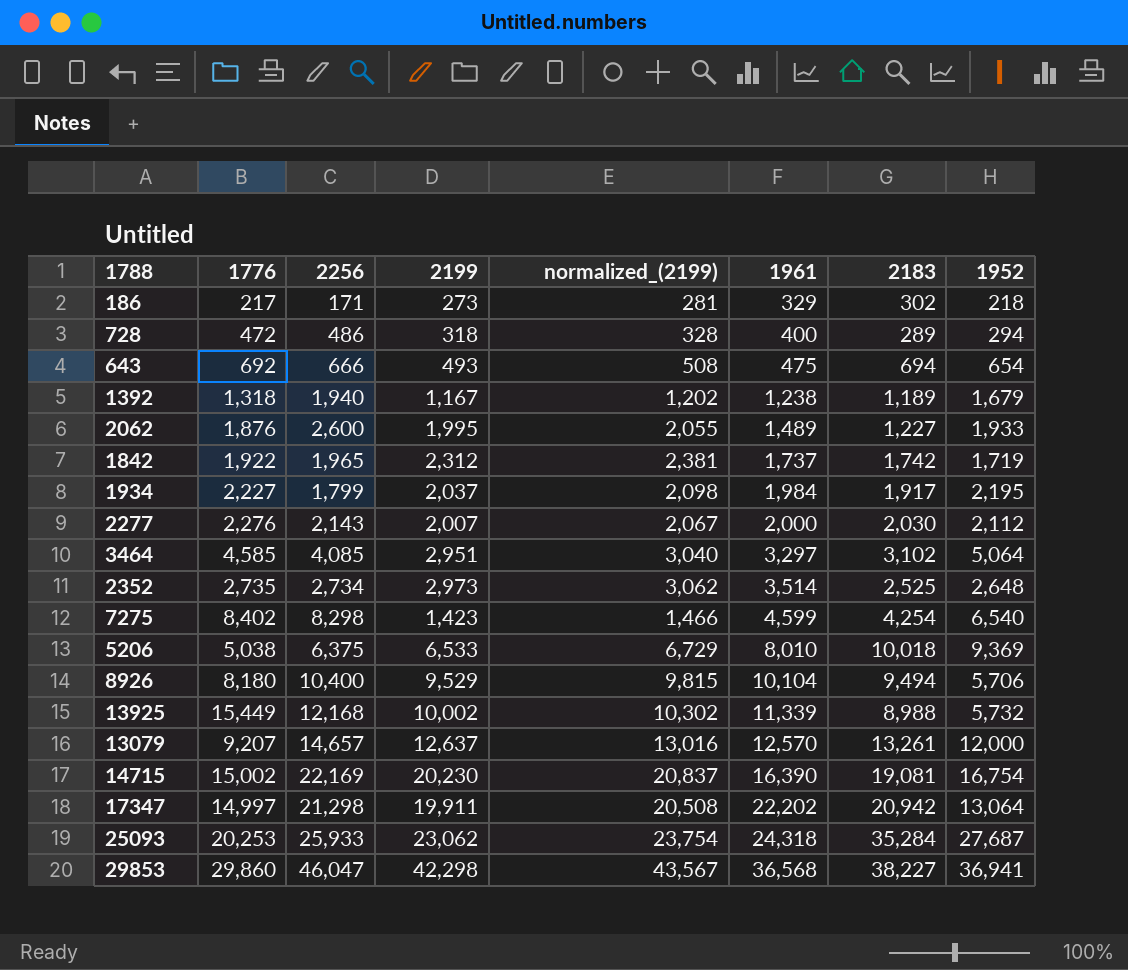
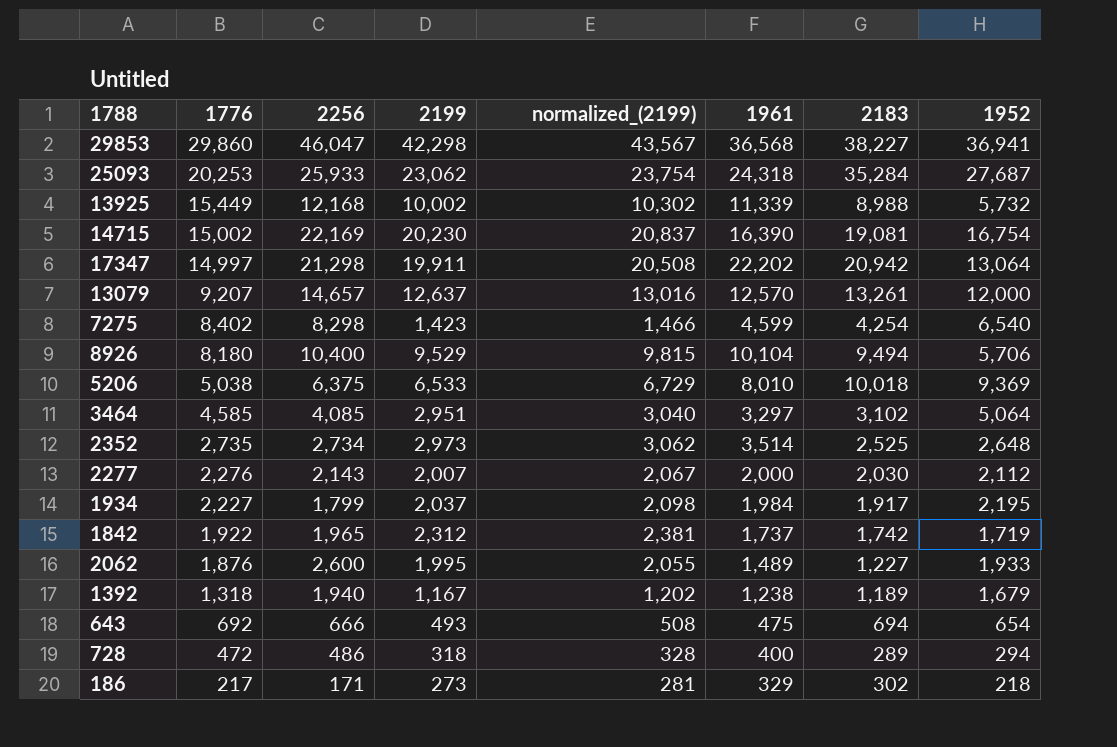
row order: 1961 ascending -> 1776 descending

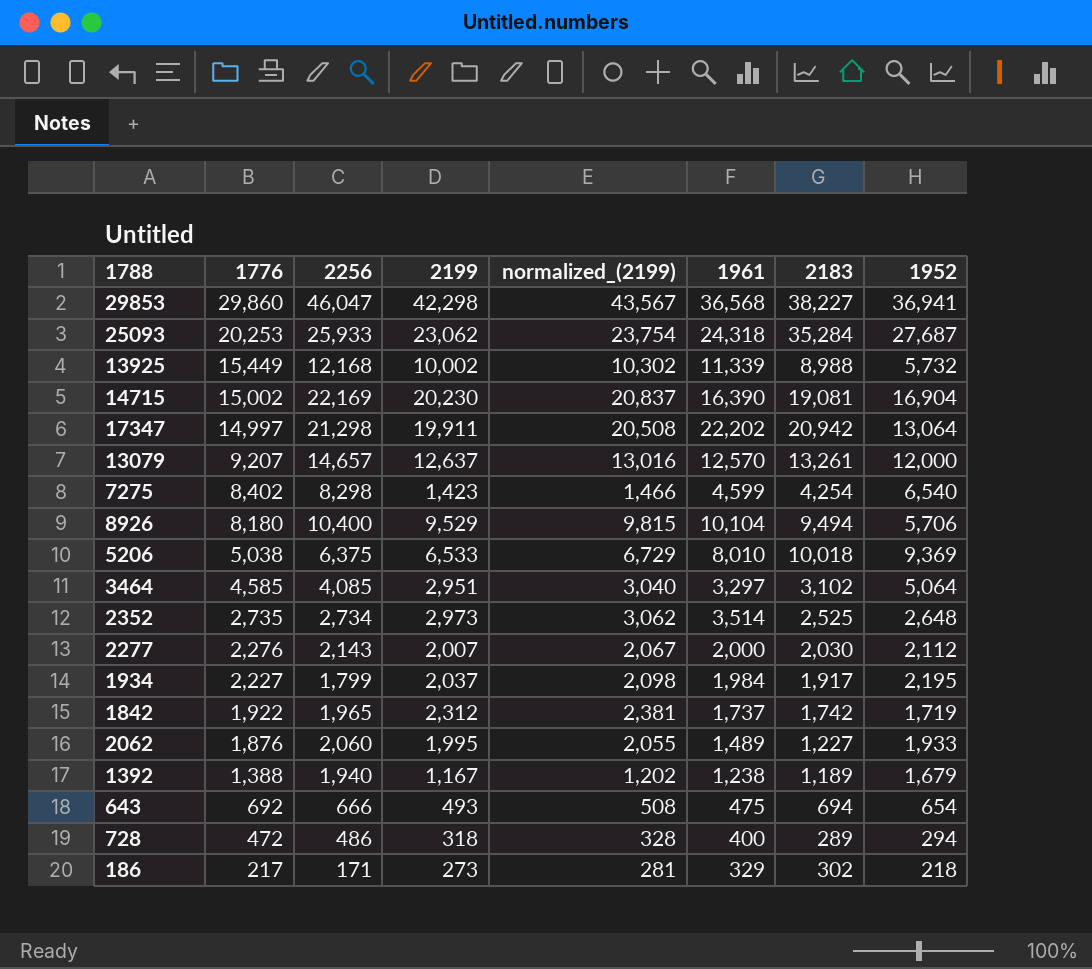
14715 | 1952: 16,754 -> 16,904
2062 | 2256: 2,600 -> 2,060
1392 | 1776: 1,318 -> 1,388

